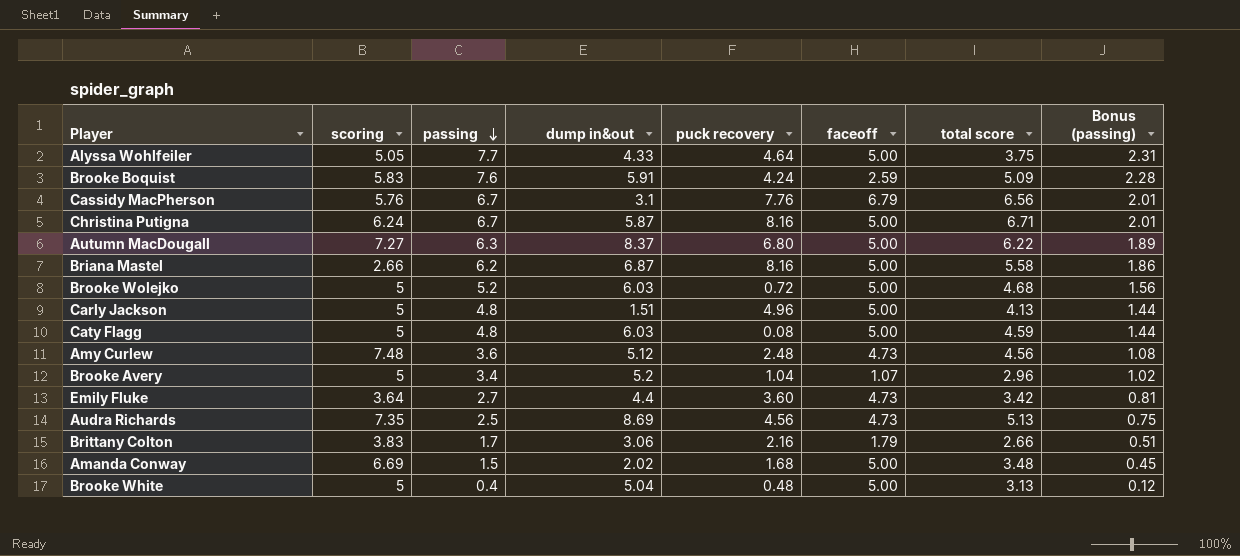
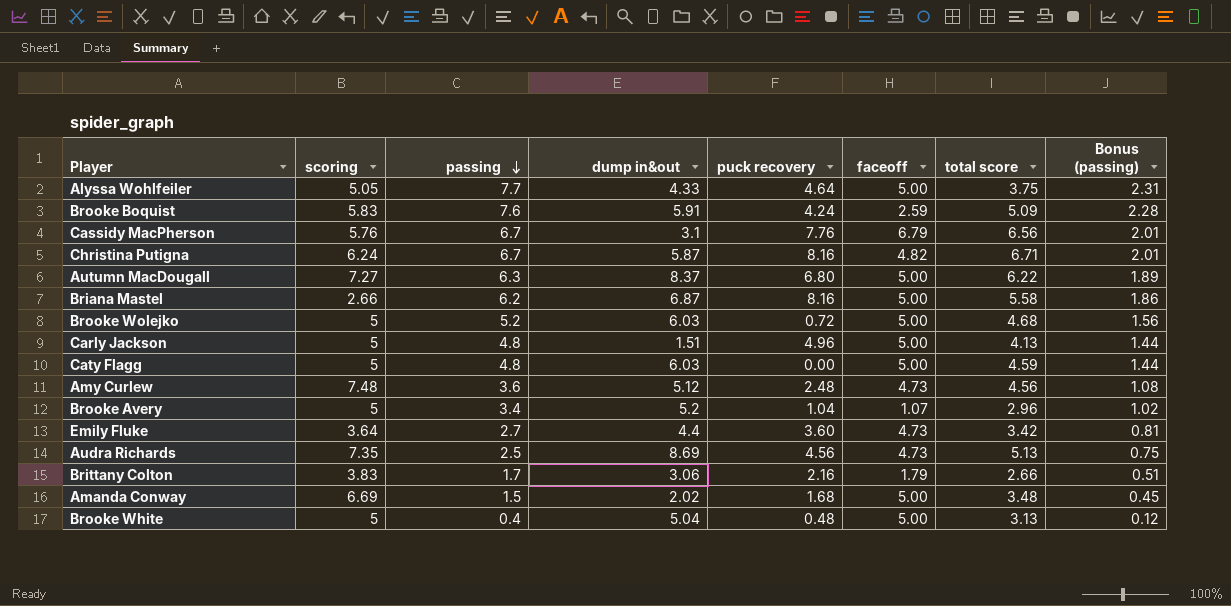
Christina Putigna | faceoff: 5.00 -> 4.82
Caty Flagg | puck recovery: 0.08 -> 0.00

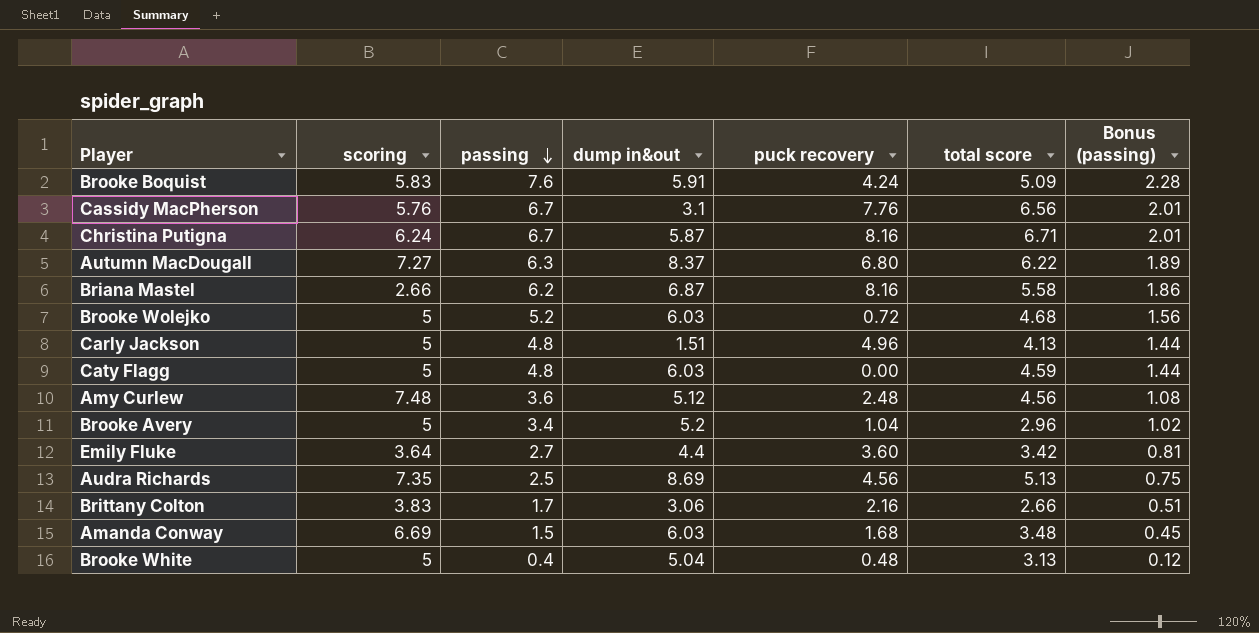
column faceoff | position: 6 -> none
row Alyssa Wohlfeiler: 5.05 | 7.7 | 4.33 | 4.64 | 5.00 | 3.75 | 2.31 -> none
Amanda Conway | dump in&out: 2.02 -> 6.03

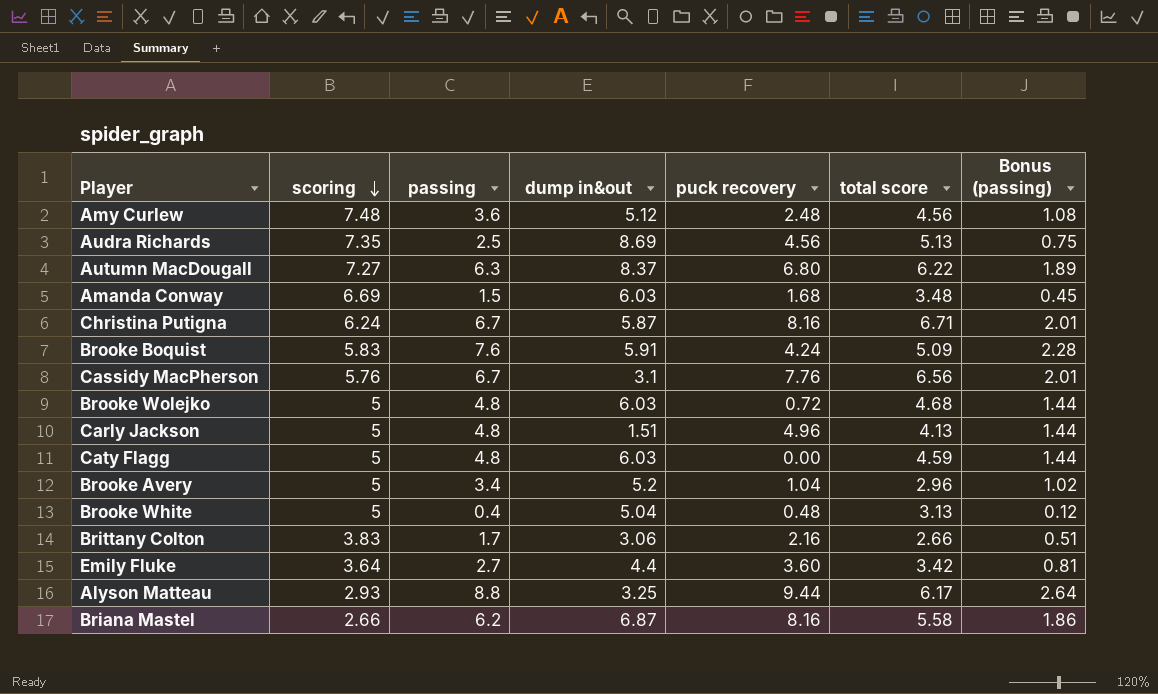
row order: passing descending -> scoring descending
Brooke Wolejko | passing: 5.2 -> 4.8
Brooke Wolejko | Bonus (passing): 1.56 -> 1.44
row Alyson Matteau: none -> 2.93 | 8.8 | 3.25 | 9.44 | 6.17 | 2.64

